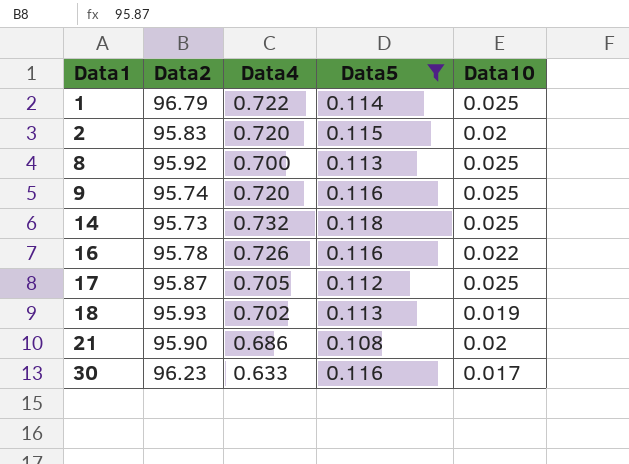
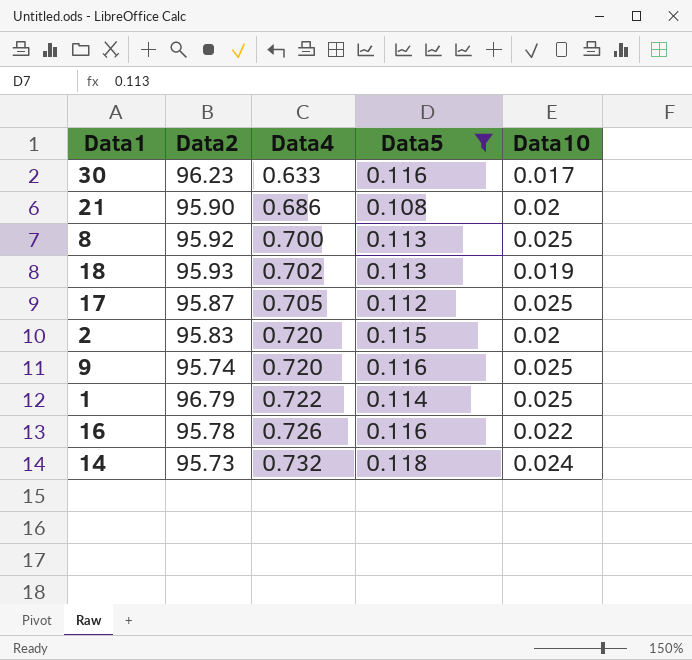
row order: Data1 ascending -> Data4 ascending
14 | Data10: 0.025 -> 0.024

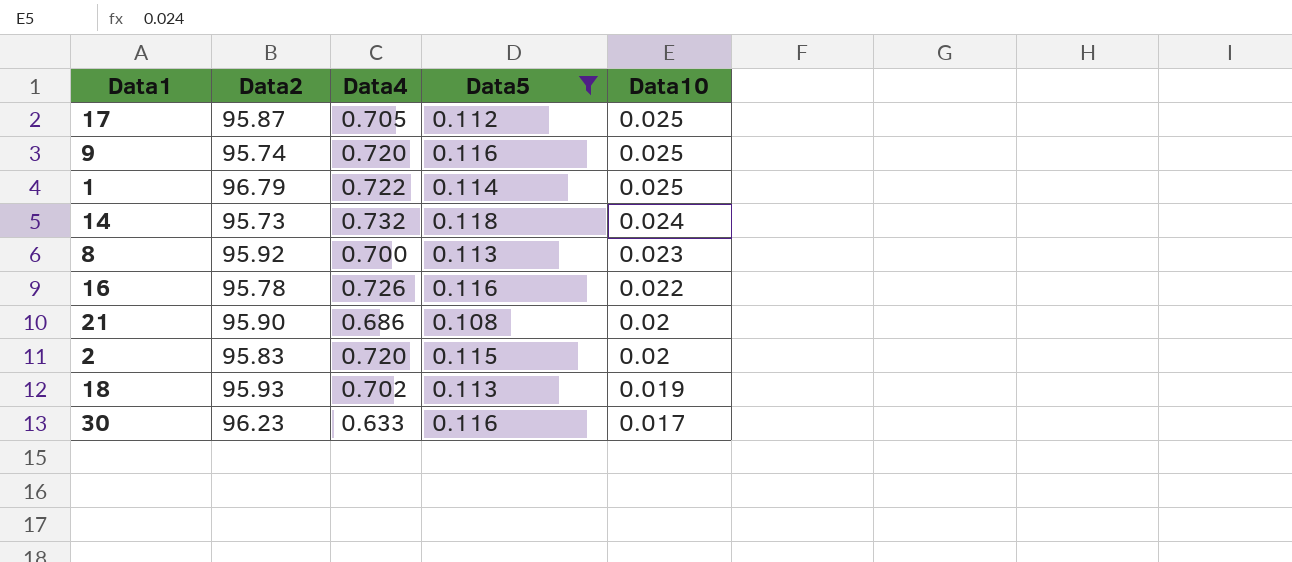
row order: Data4 ascending -> Data10 descending
8 | Data10: 0.025 -> 0.023

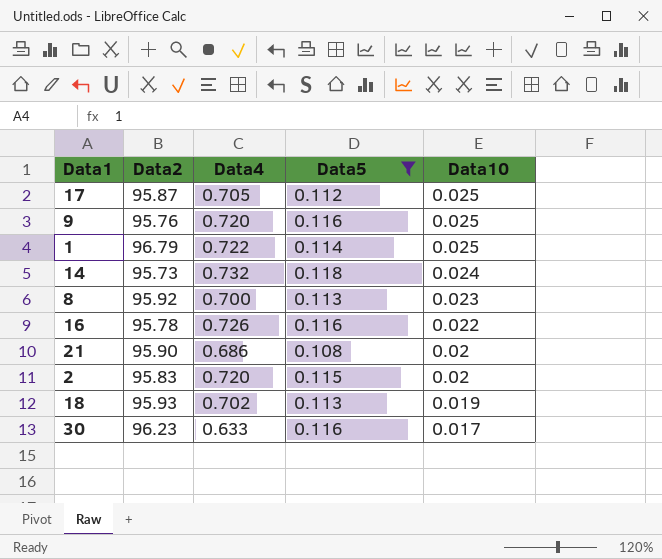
9 | Data2: 95.74 -> 95.76

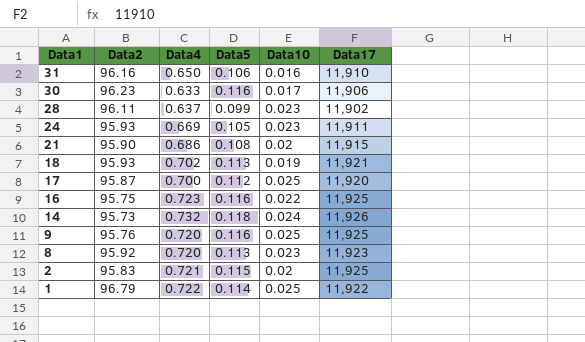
filter: Data5 >= 0.108 -> none
row order: Data10 descending -> Data1 descending
column Data17 | position: none -> 6
17 | Data4: 0.705 -> 0.700
16 | Data2: 95.78 -> 95.75
16 | Data4: 0.726 -> 0.723
8 | Data4: 0.700 -> 0.720
2 | Data4: 0.720 -> 0.721

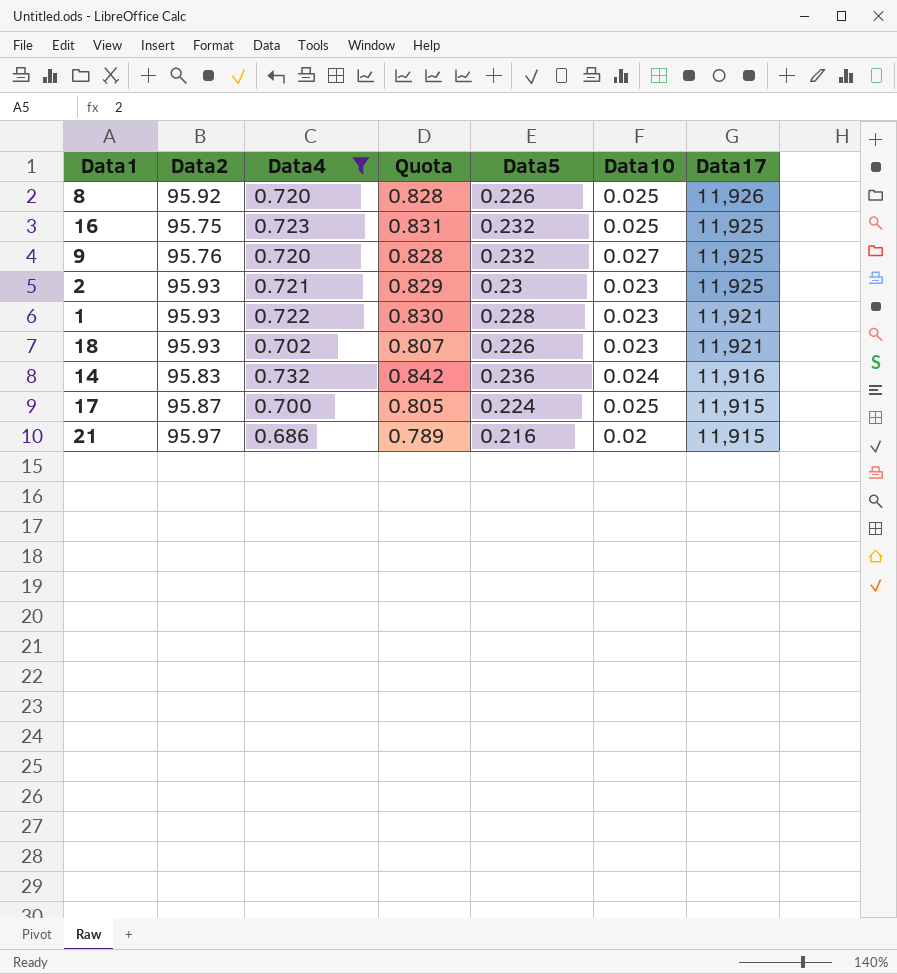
filter: none -> Data4 >= 0.686
row order: Data1 descending -> Data17 descending
column Quota | formula: none -> [Data4] * 1.15
8 | Data5: 0.113 -> 0.226
8 | Data10: 0.023 -> 0.025
8 | Data17: 11,923 -> 11,926
16 | Data5: 0.116 -> 0.232
16 | Data10: 0.022 -> 0.025
9 | Data5: 0.116 -> 0.232
9 | Data10: 0.025 -> 0.027
2 | Data2: 95.83 -> 95.93
2 | Data5: 0.115 -> 0.23
2 | Data10: 0.02 -> 0.023
1 | Data2: 96.79 -> 95.93
1 | Data5: 0.114 -> 0.228
1 | Data10: 0.025 -> 0.023
1 | Data17: 11,922 -> 11,921
18 | Data5: 0.113 -> 0.226
18 | Data10: 0.019 -> 0.023
14 | Data2: 95.73 -> 95.83
14 | Data5: 0.118 -> 0.236
14 | Data17: 11,926 -> 11,916
17 | Data5: 0.112 -> 0.224
17 | Data17: 11,920 -> 11,915
21 | Data2: 95.90 -> 95.97
21 | Data5: 0.108 -> 0.216

